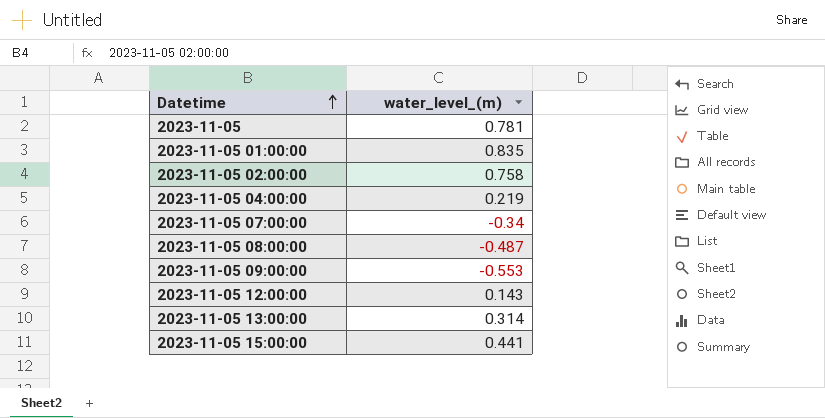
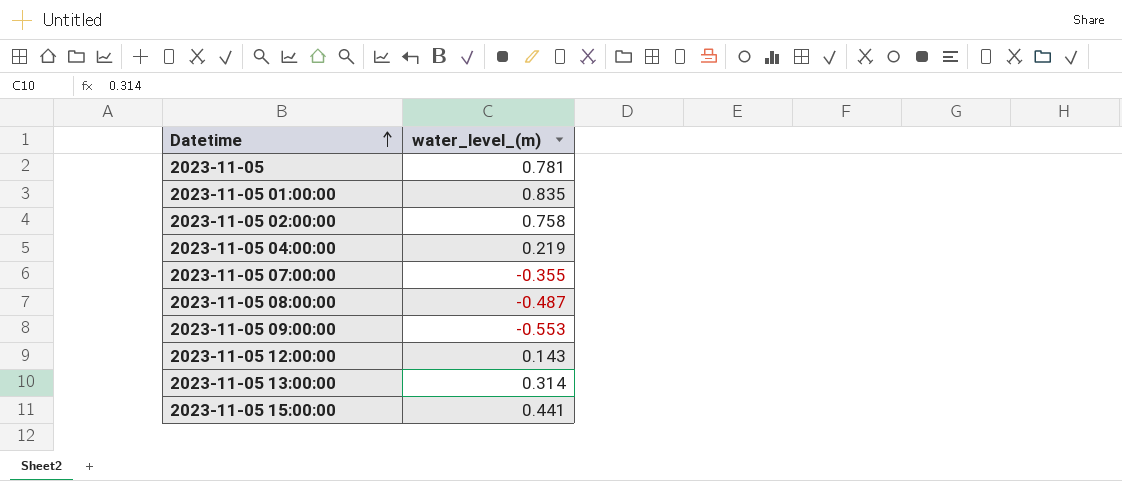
2023-11-05 07:00:00 | water_level_(m): -0.34 -> -0.355

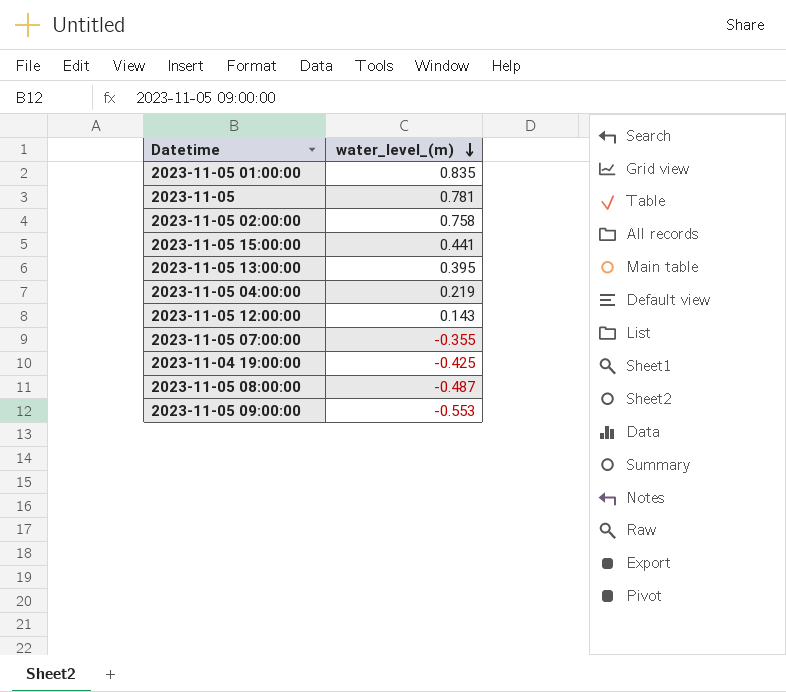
row order: Datetime ascending -> water_level_(m) descending
2023-11-05 13:00:00 | water_level_(m): 0.314 -> 0.395
row 2023-11-04 19:00:00: none -> -0.425

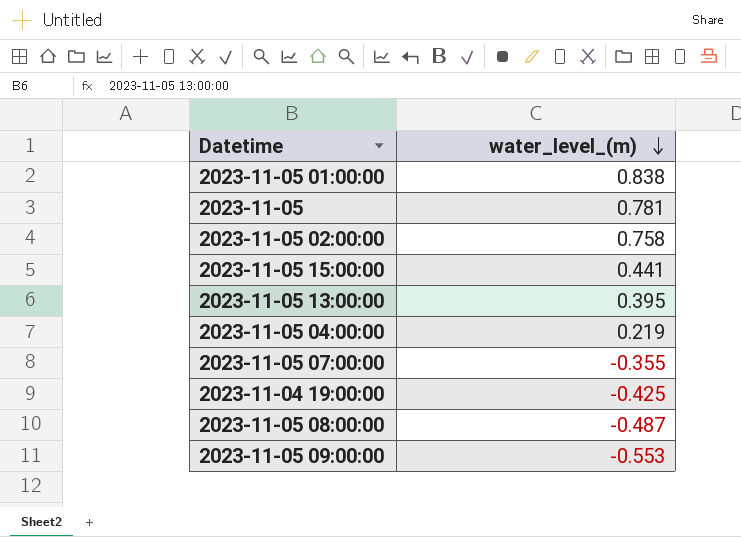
row 2023-11-05 12:00:00: 0.143 -> none
2023-11-05 01:00:00 | water_level_(m): 0.835 -> 0.838

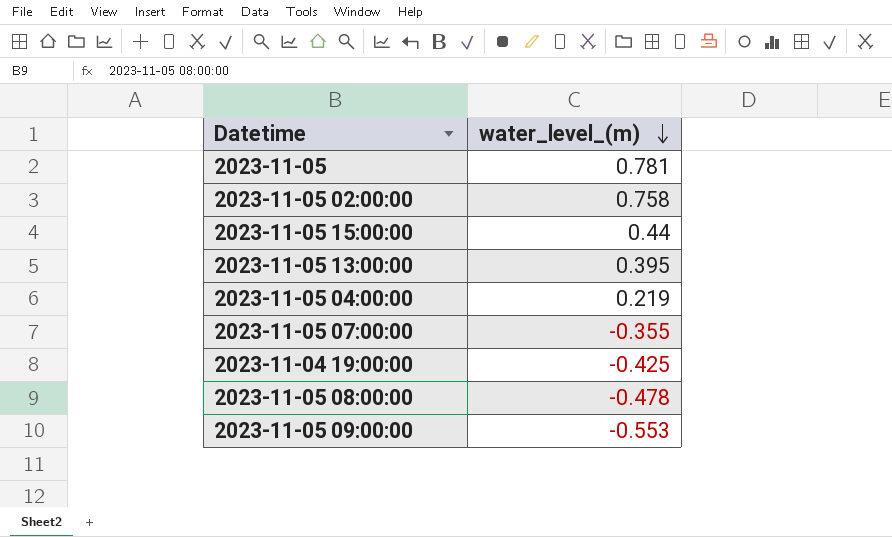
row 2023-11-05 01:00:00: 0.838 -> none
2023-11-05 15:00:00 | water_level_(m): 0.441 -> 0.44
2023-11-05 08:00:00 | water_level_(m): -0.487 -> -0.478

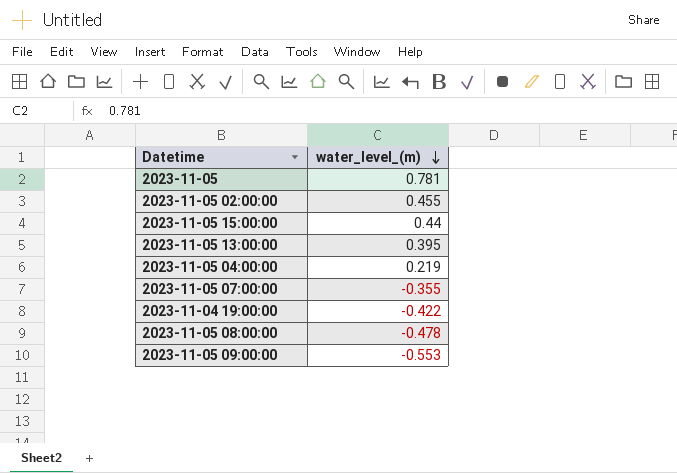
2023-11-05 02:00:00 | water_level_(m): 0.758 -> 0.455
2023-11-04 19:00:00 | water_level_(m): -0.425 -> -0.422

